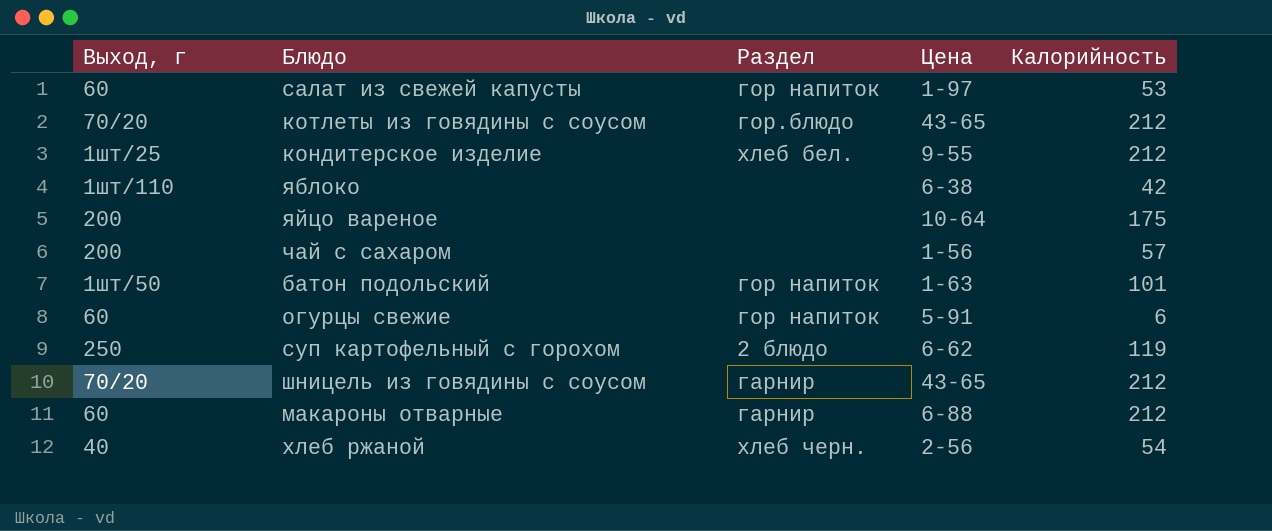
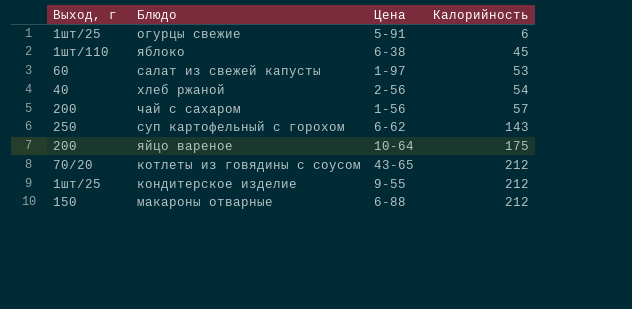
row order: none -> Калорийность ascending
column Раздел | position: 3 -> none
row батон подольский: 1шт/50 | гор напиток | 1-63 | 101 -> none
row шницель из говядины с соусом: 70/20 | гарнир | 43-65 | 212 -> none
огурцы свежие | Выход, г: 60 -> 1шт/25
яблоко | Калорийность: 42 -> 45
суп картофельный с горохом | Калорийность: 119 -> 143
макароны отварные | Выход, г: 60 -> 150

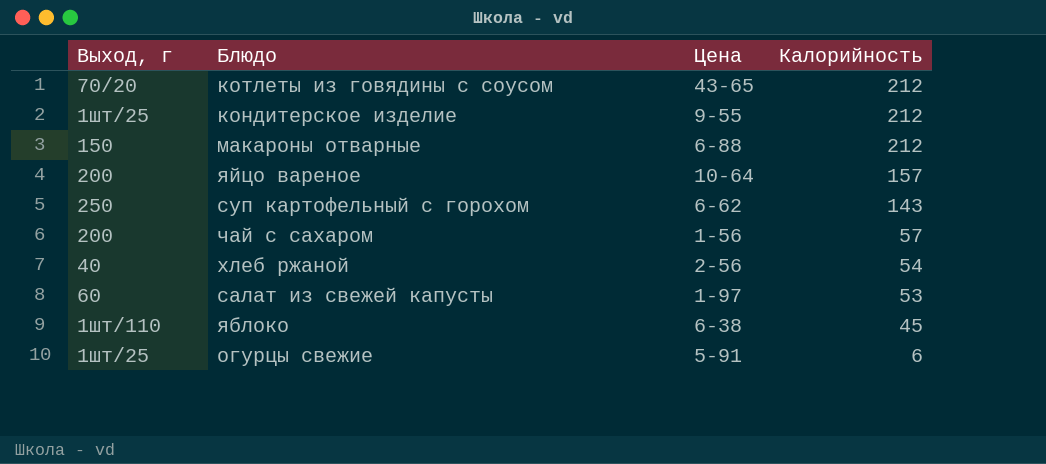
row order: Калорийность ascending -> Калорийность descending
яйцо вареное | Калорийность: 175 -> 157

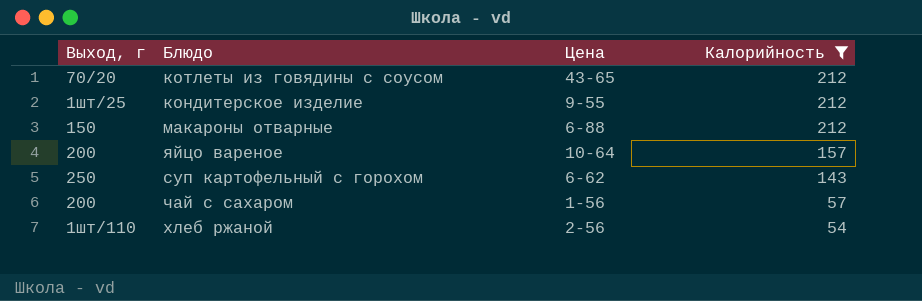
filter: none -> Калорийность >= 54
хлеб ржаной | Выход, г: 40 -> 1шт/110

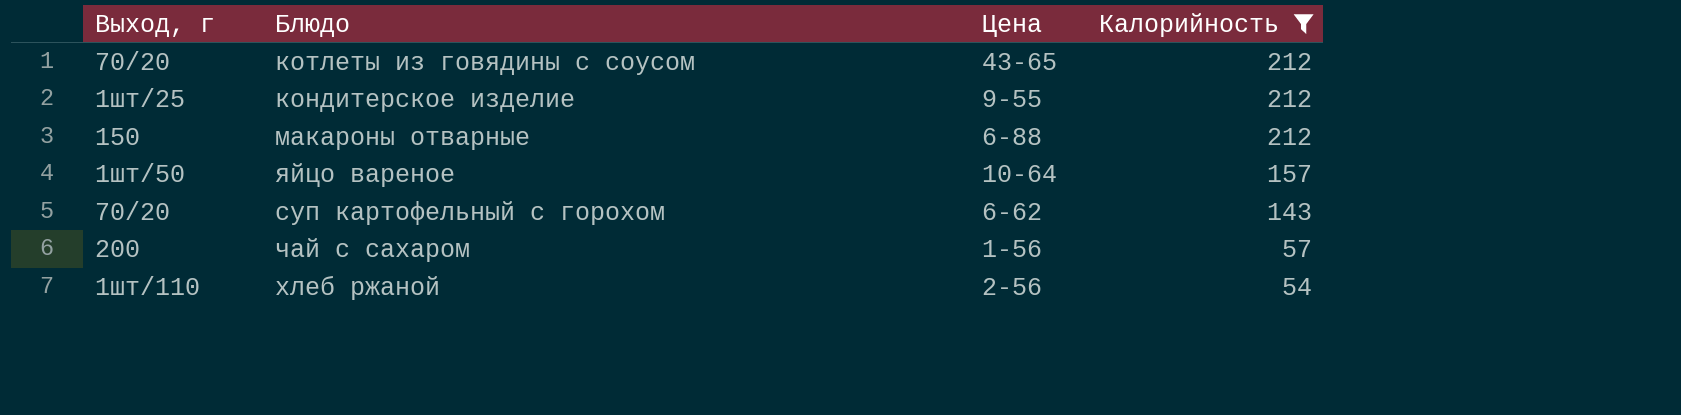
яйцо вареное | Выход, г: 200 -> 1шт/50
суп картофельный с горохом | Выход, г: 250 -> 70/20

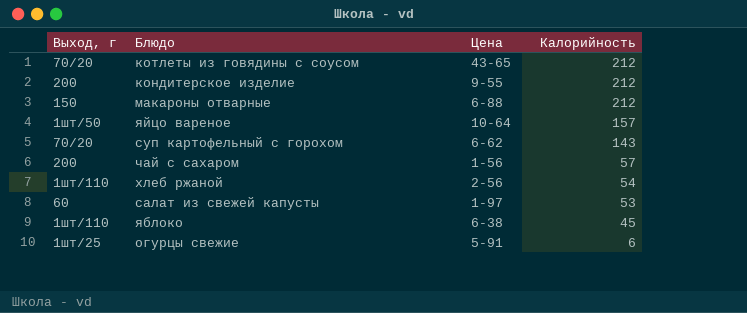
filter: Калорийность >= 54 -> none
кондитерское изделие | Выход, г: 1шт/25 -> 200

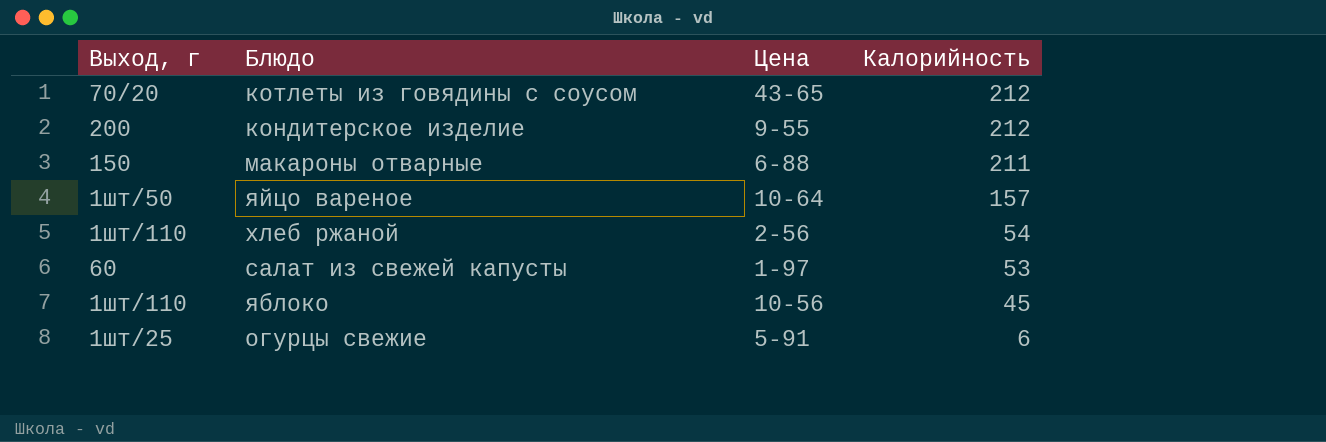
row суп картофельный с горохом: 70/20 | 6-62 | 143 -> none
row чай с сахаром: 200 | 1-56 | 57 -> none
макароны отварные | Калорийность: 212 -> 211
яблоко | Цена: 6-38 -> 10-56

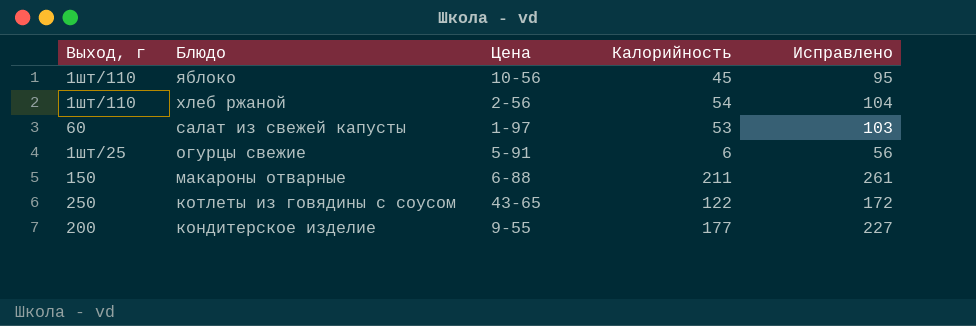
row order: Калорийность descending -> Блюдо descending
column Исправлено | formula: none -> [Калорийность] + 50
row яйцо вареное: 1шт/50 | 10-64 | 157 -> none
котлеты из говядины с соусом | Выход, г: 70/20 -> 250
котлеты из говядины с соусом | Калорийность: 212 -> 122
кондитерское изделие | Калорийность: 212 -> 177

